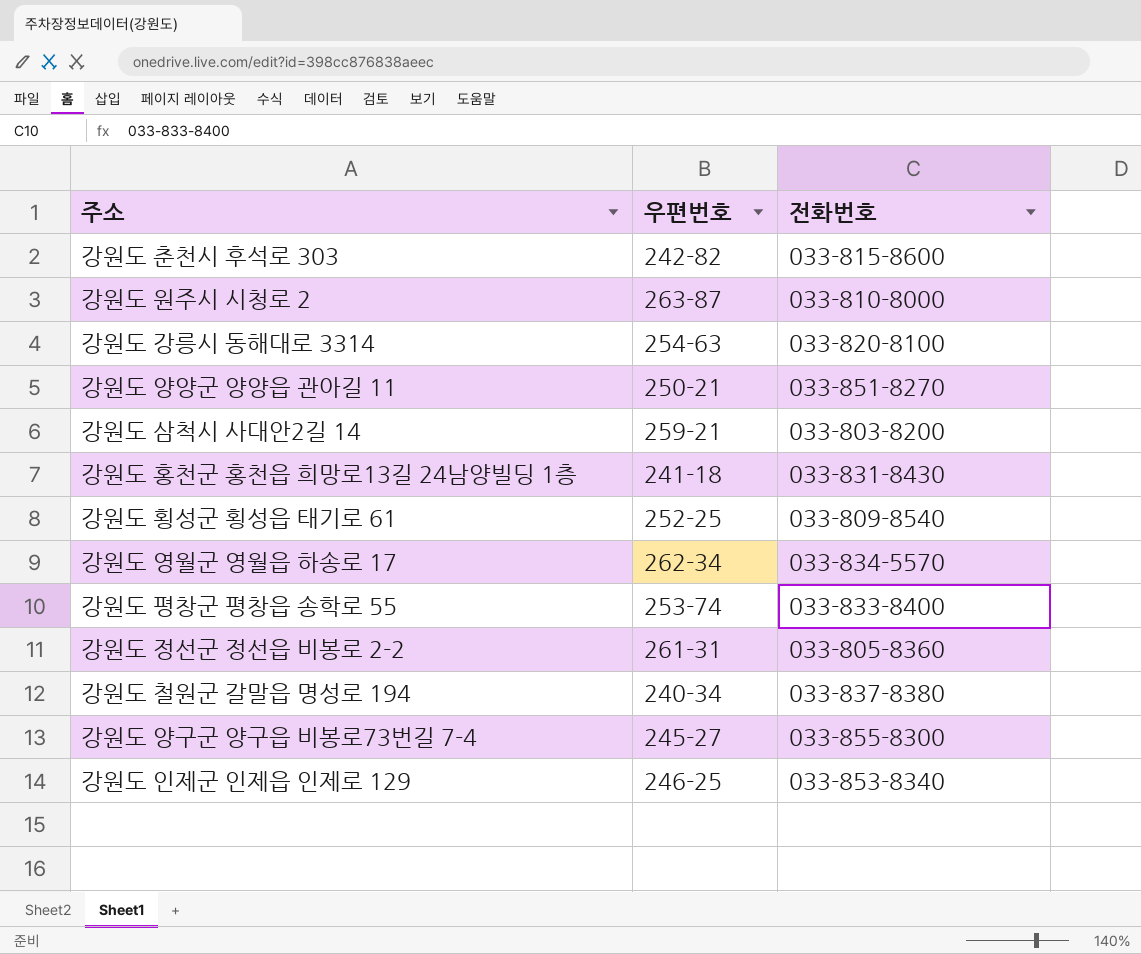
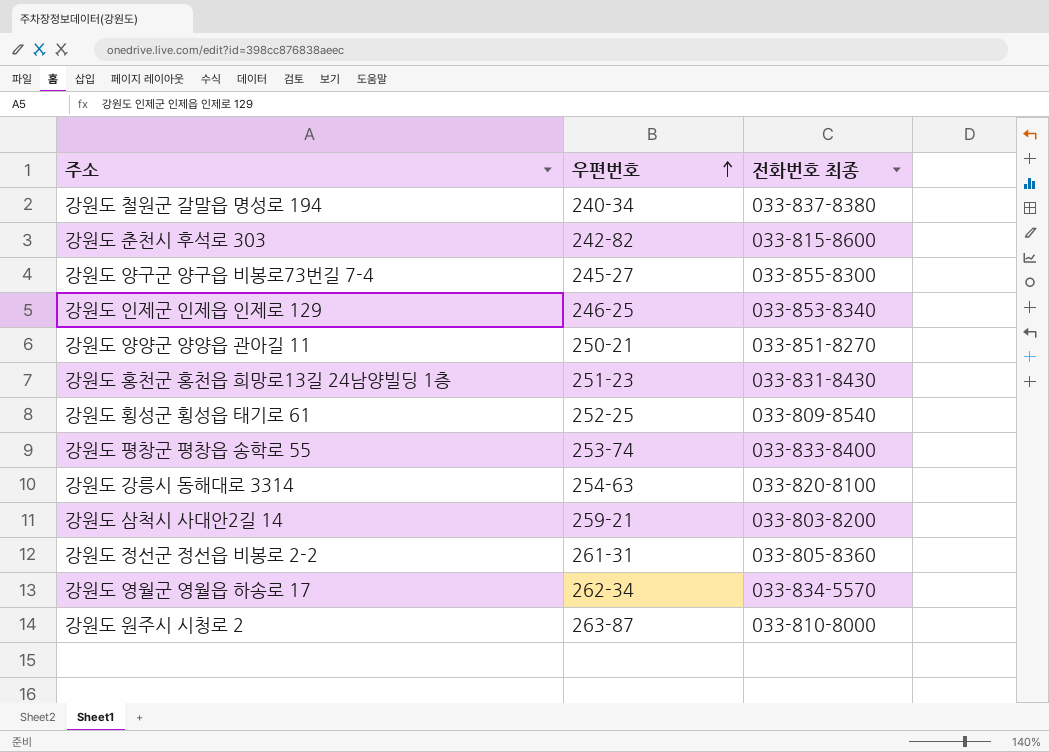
row order: none -> 우편번호 ascending
column name: 전화번호 -> 전화번호 최종
강원도 홍천군 홍천읍 희망로13길 24남양빌딩 1층 | 우편번호: 241-18 -> 251-23

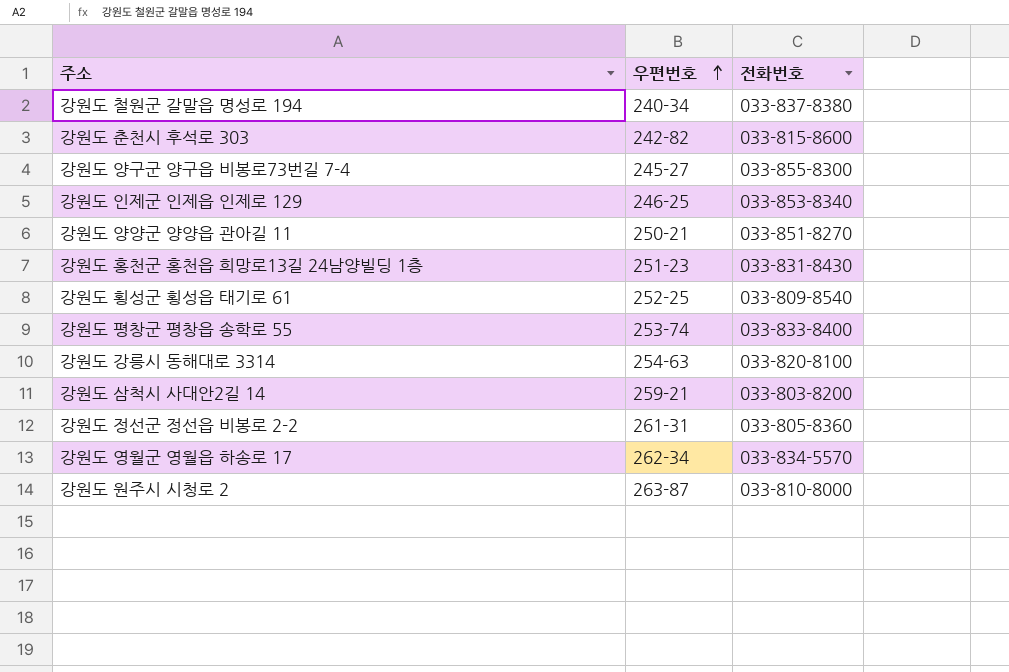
column name: 전화번호 최종 -> 전화번호

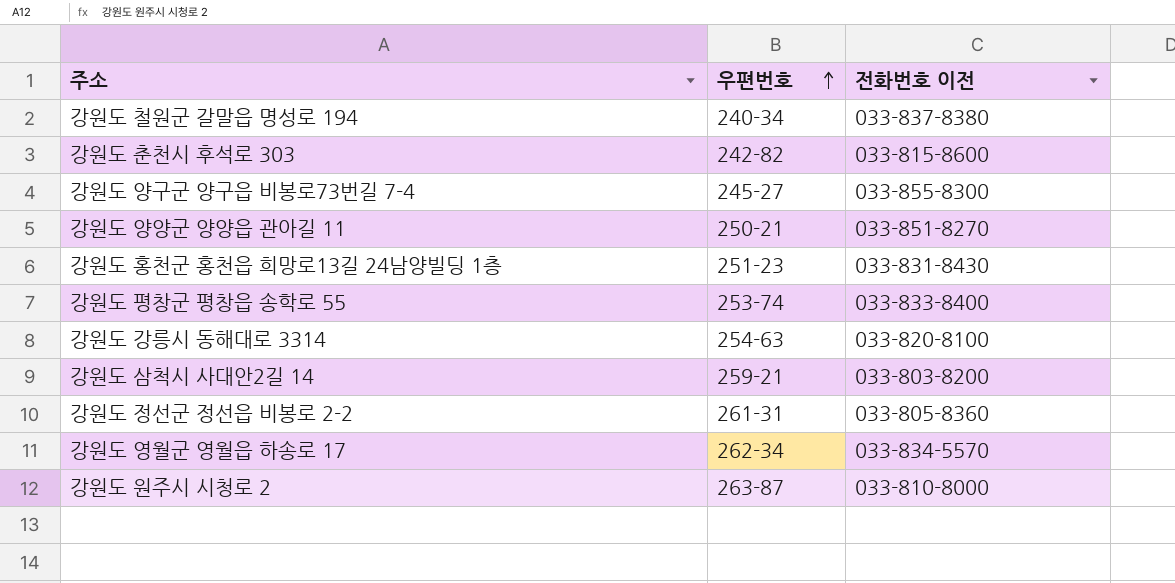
column name: 전화번호 -> 전화번호 이전
row 강원도 인제군 인제읍 인제로 129: 246-25 | 033-853-8340 -> none
row 강원도 횡성군 횡성읍 태기로 61: 252-25 | 033-809-8540 -> none

